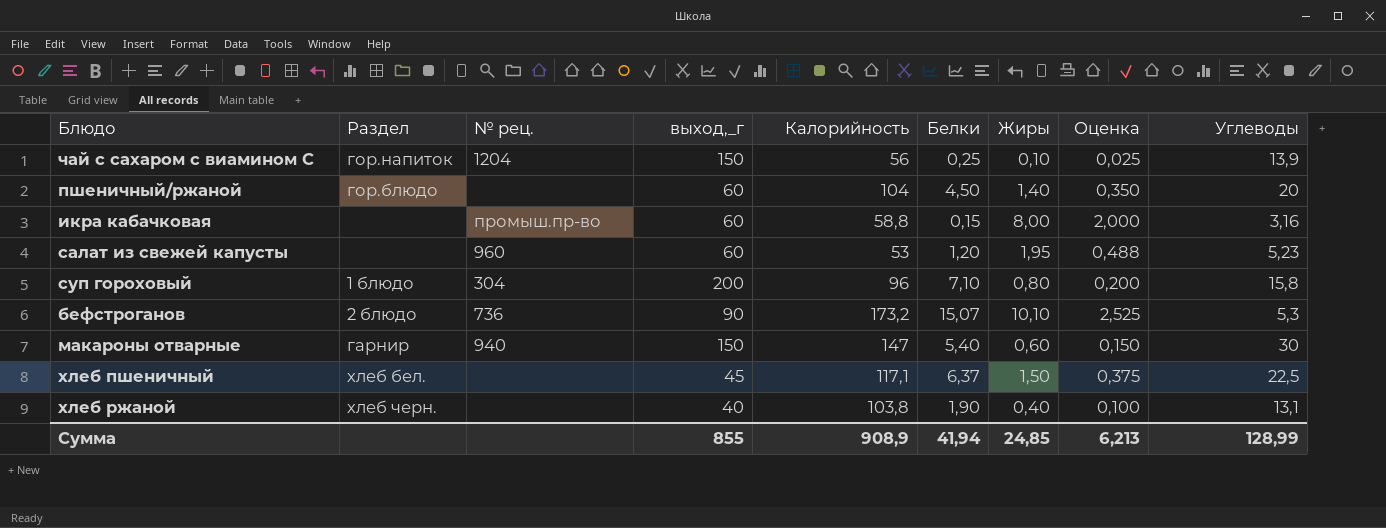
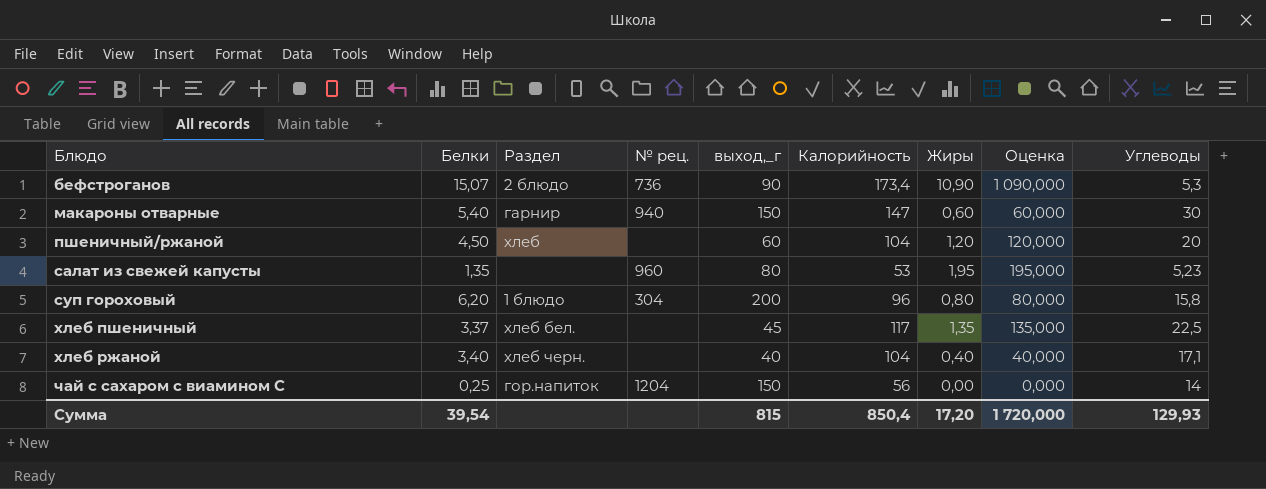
row order: none -> Блюдо ascending
column Белки | position: 6 -> 2
column Оценка | formula: [Жиры] * 0,25 -> [Жиры] * 100
row икра кабачковая: none | промыш.пр-во | 60 | 58,8 | 0,15 | 8,00 | 2,000 | 3,16 -> none
бефстроганов | Калорийность: 173,2 -> 173,4
бефстроганов | Жиры: 10,10 -> 10,90
пшеничный/ржаной | Раздел: гор.блюдо -> хлеб
пшеничный/ржаной | Жиры: 1,40 -> 1,20
салат из свежей капусты | Белки: 1,20 -> 1,35
салат из свежей капусты | выход,_г: 60 -> 80
суп гороховый | Белки: 7,10 -> 6,20
хлеб пшеничный | Белки: 6,37 -> 3,37
хлеб пшеничный | Калорийность: 117,1 -> 117
хлеб пшеничный | Жиры: 1,50 -> 1,35
хлеб ржаной | Белки: 1,90 -> 3,40
хлеб ржаной | Калорийность: 103,8 -> 104
хлеб ржаной | Углеводы: 13,1 -> 17,1
чай с сахаром с виамином С | Жиры: 0,10 -> 0,00
чай с сахаром с виамином С | Углеводы: 13,9 -> 14
Сумма | Белки: 41,94 -> 39,54
Сумма | выход,_г: 855 -> 815
Сумма | Калорийность: 908,9 -> 850,4
Сумма | Жиры: 24,85 -> 17,20
Сумма | Оценка: 6,213 -> 1 720,000
Сумма | Углеводы: 128,99 -> 129,93

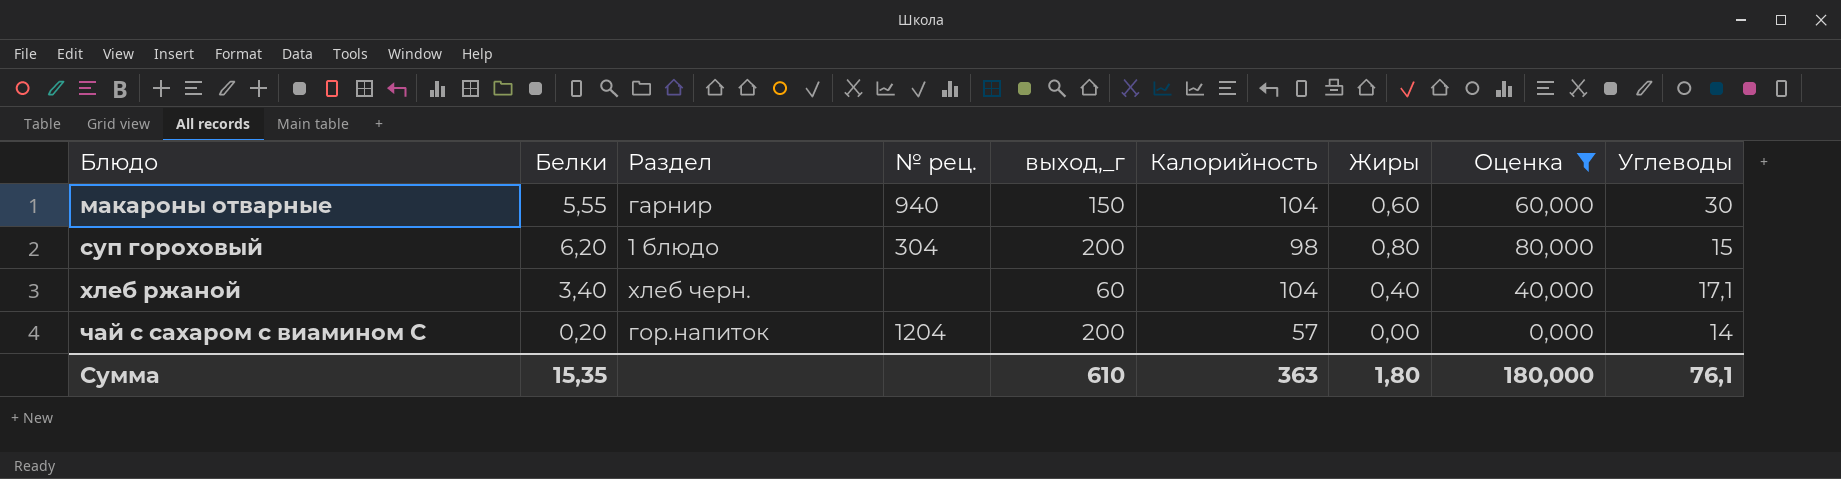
filter: none -> Оценка <= 80,000
макароны отварные | Белки: 5,40 -> 5,55
макароны отварные | Калорийность: 147 -> 104
суп гороховый | Калорийность: 96 -> 98
суп гороховый | Углеводы: 15,8 -> 15
хлеб ржаной | выход,_г: 40 -> 60
чай с сахаром с виамином С | Белки: 0,25 -> 0,20
чай с сахаром с виамином С | выход,_г: 150 -> 200
чай с сахаром с виамином С | Калорийность: 56 -> 57
Сумма | Белки: 39,54 -> 15,35
Сумма | выход,_г: 815 -> 610
Сумма | Калорийность: 850,4 -> 363
Сумма | Жиры: 17,20 -> 1,80
Сумма | Оценка: 1 720,000 -> 180,000
Сумма | Углеводы: 129,93 -> 76,1

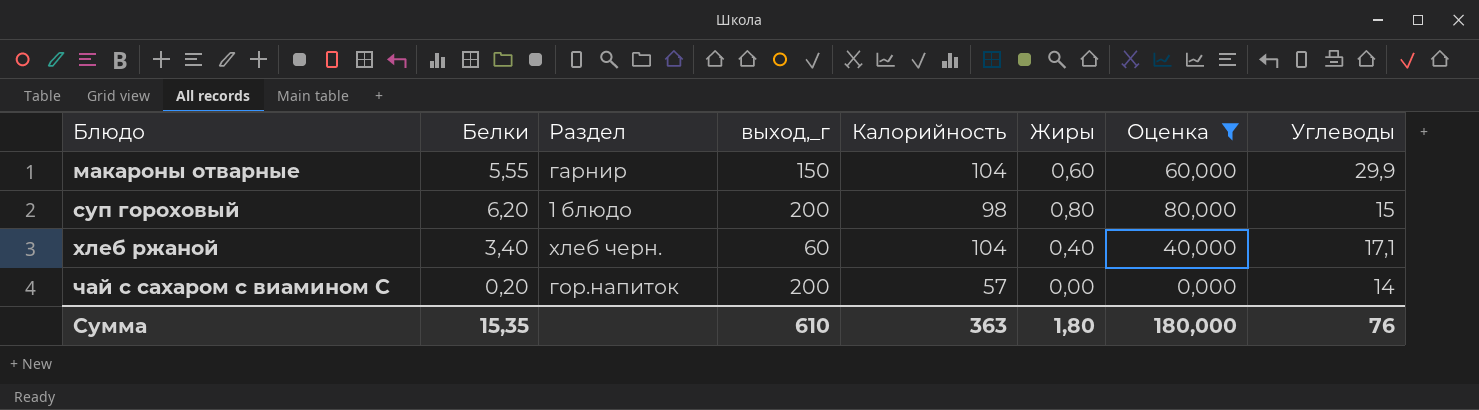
column № рец. | position: 4 -> none
макароны отварные | Углеводы: 30 -> 29,9
Сумма | Углеводы: 76,1 -> 76

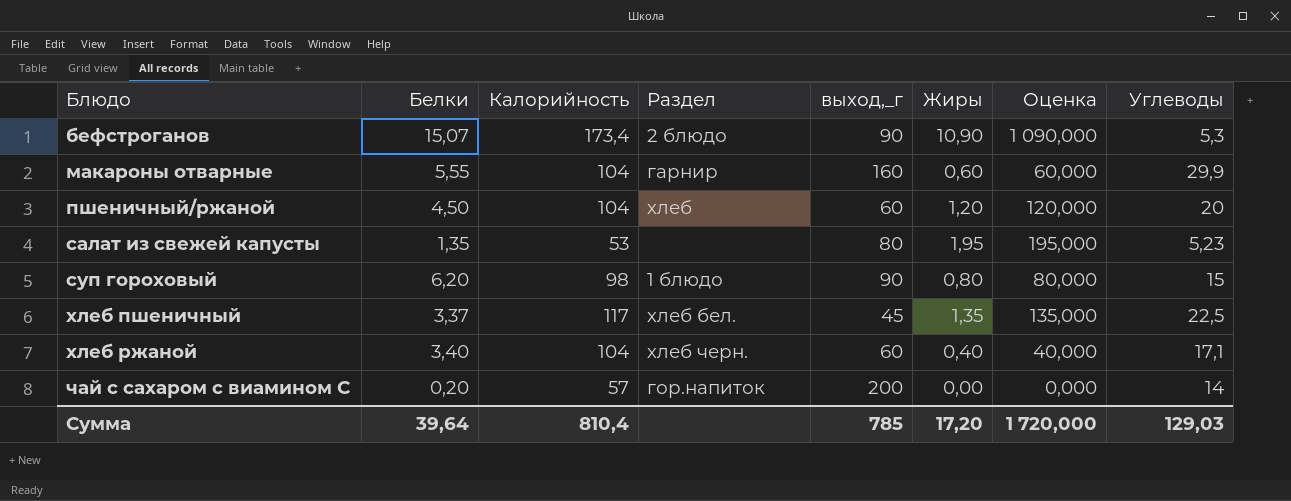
filter: Оценка <= 80,000 -> none
column Калорийность | position: 5 -> 3
макароны отварные | выход,_г: 150 -> 160
суп гороховый | выход,_г: 200 -> 90
Сумма | Белки: 15,35 -> 39,64
Сумма | Калорийность: 363 -> 810,4
Сумма | выход,_г: 610 -> 785
Сумма | Жиры: 1,80 -> 17,20
Сумма | Оценка: 180,000 -> 1 720,000
Сумма | Углеводы: 76 -> 129,03

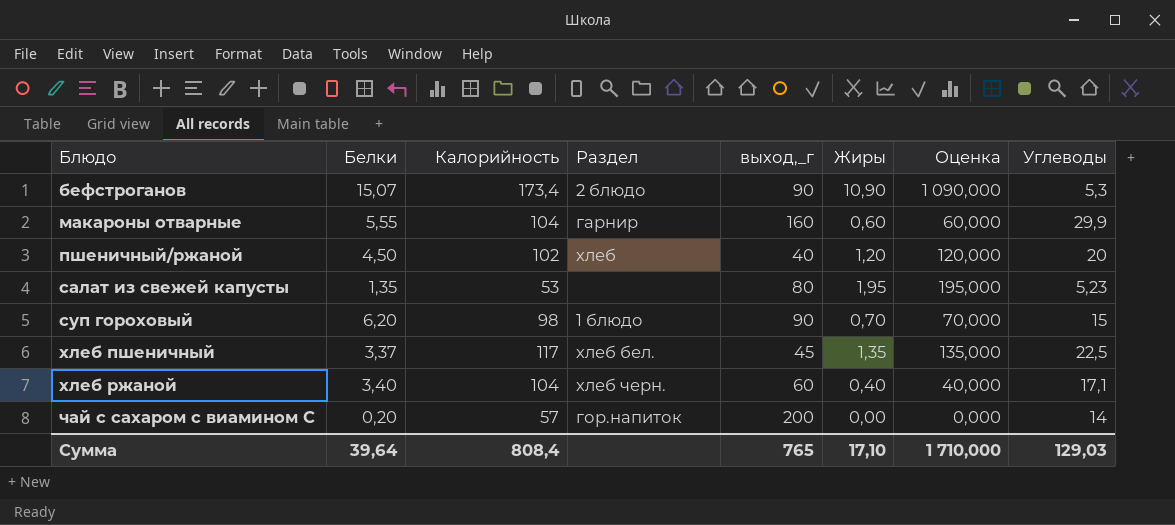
пшеничный/ржаной | Калорийность: 104 -> 102
пшеничный/ржаной | выход,_г: 60 -> 40
суп гороховый | Жиры: 0,80 -> 0,70
суп гороховый | Оценка: 80,000 -> 70,000
Сумма | Калорийность: 810,4 -> 808,4
Сумма | выход,_г: 785 -> 765
Сумма | Жиры: 17,20 -> 17,10
Сумма | Оценка: 1 720,000 -> 1 710,000

